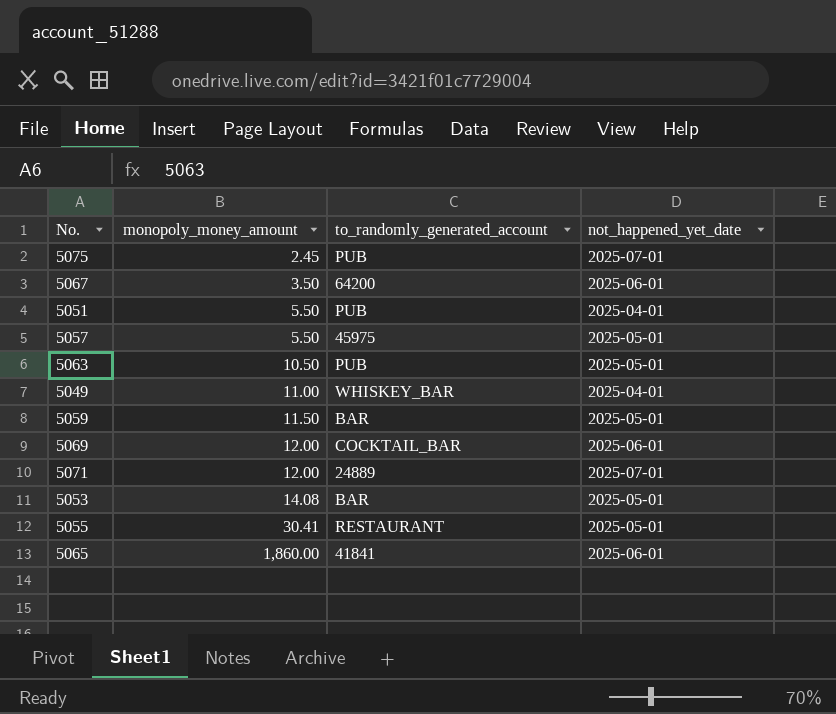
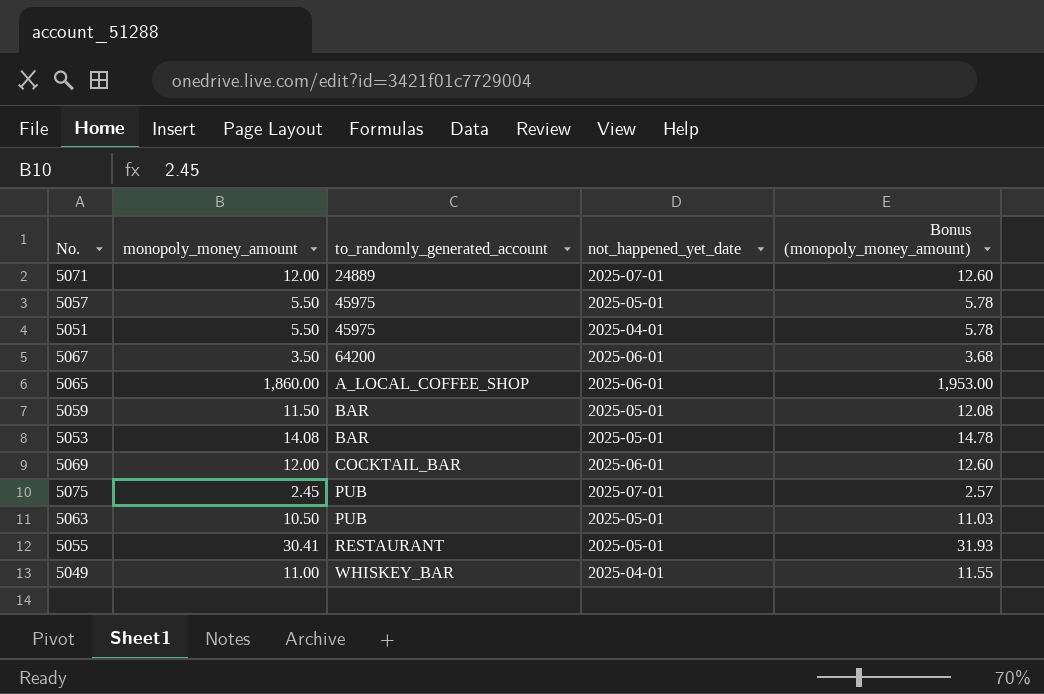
row order: monopoly_money_amount ascending -> to_randomly_generated_account ascending
column Bonus (monopoly_money_amount) | formula: none -> [monopoly_money_amount] * 1.05
5051 | to_randomly_generated_account: PUB -> 45975
5065 | to_randomly_generated_account: 41841 -> A_LOCAL_COFFEE_SHOP

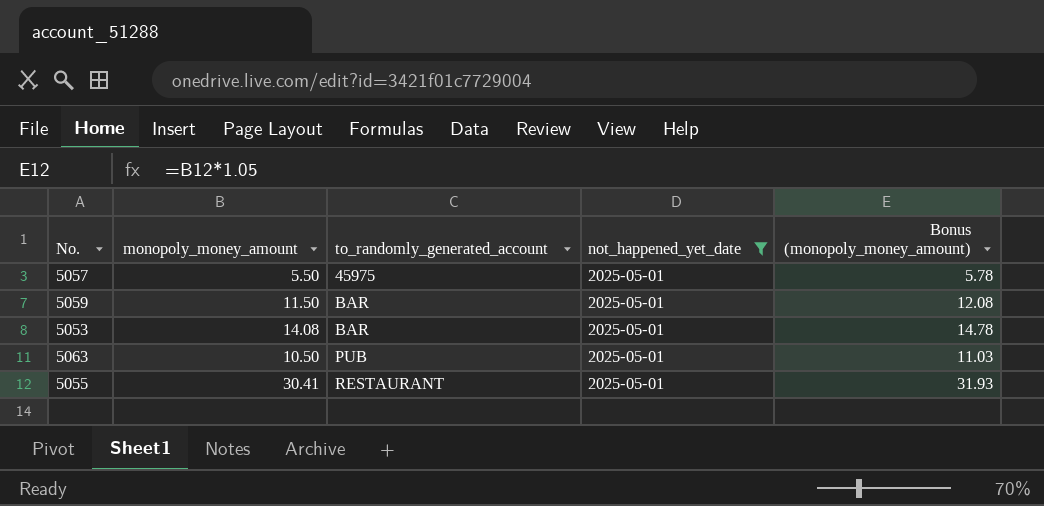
filter: none -> not_happened_yet_date = 2025-05-01

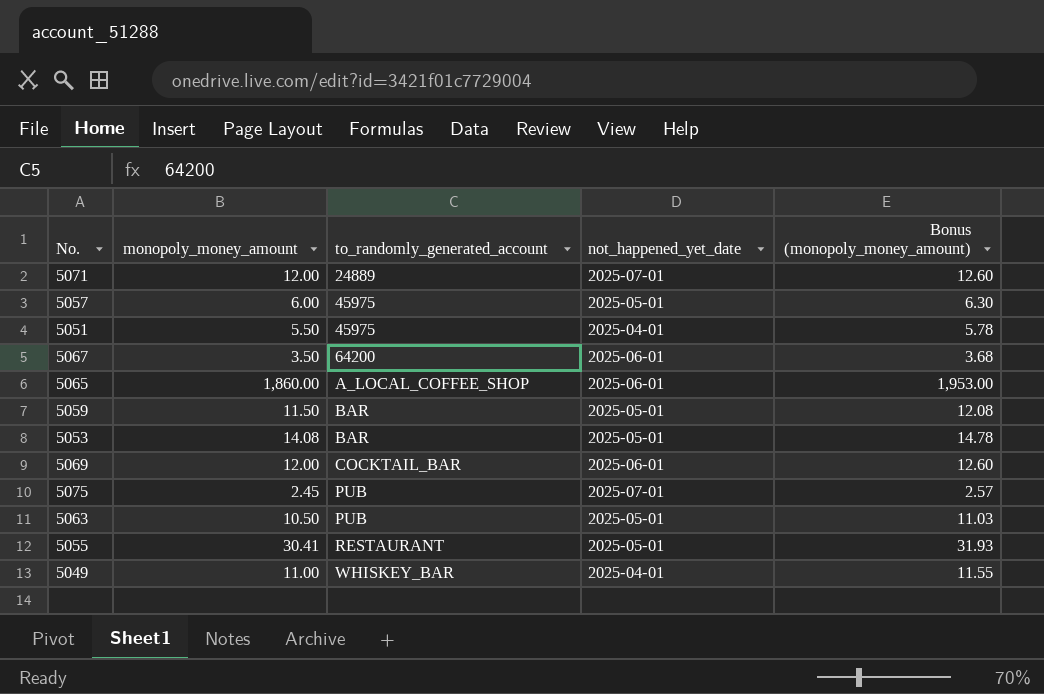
filter: not_happened_yet_date = 2025-05-01 -> none
5057 | monopoly_money_amount: 5.50 -> 6.00
5057 | Bonus (monopoly_money_amount): 5.78 -> 6.30

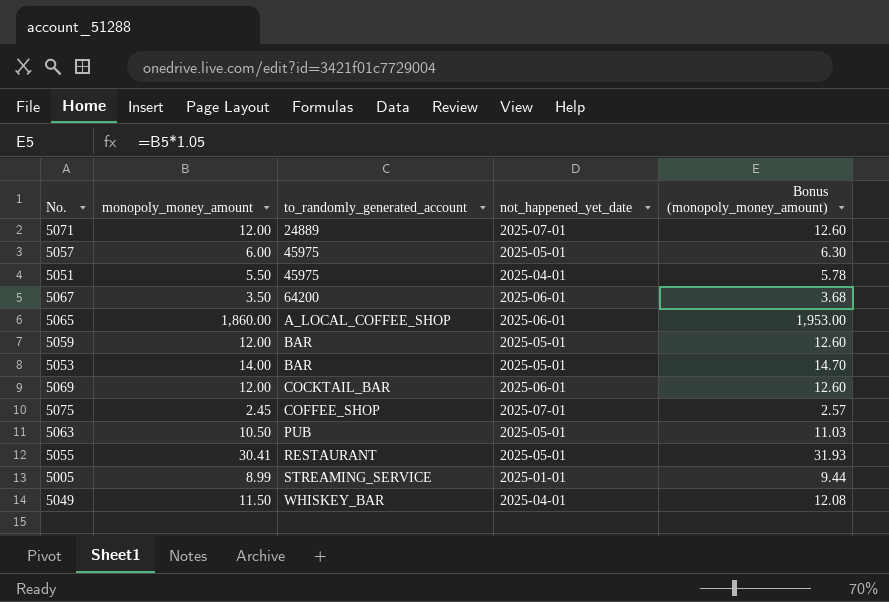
5059 | monopoly_money_amount: 11.50 -> 12.00
5059 | Bonus (monopoly_money_amount): 12.08 -> 12.60
5053 | monopoly_money_amount: 14.08 -> 14.00
5053 | Bonus (monopoly_money_amount): 14.78 -> 14.70
5075 | to_randomly_generated_account: PUB -> COFFEE_SHOP
row 5005: none -> 8.99 | STREAMING_SERVICE | 2025-01-01 | 9.44
5049 | monopoly_money_amount: 11.00 -> 11.50
5049 | Bonus (monopoly_money_amount): 11.55 -> 12.08

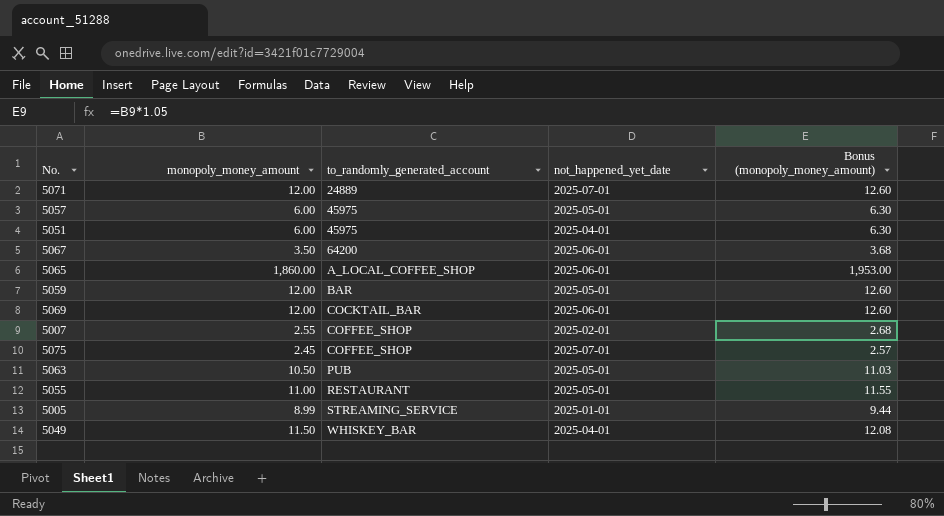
row 5053: 14.00 | BAR | 2025-05-01 | 14.70 -> none
5051 | monopoly_money_amount: 5.50 -> 6.00
5051 | Bonus (monopoly_money_amount): 5.78 -> 6.30
row 5007: none -> 2.55 | COFFEE_SHOP | 2025-02-01 | 2.68
5055 | monopoly_money_amount: 30.41 -> 11.00
5055 | Bonus (monopoly_money_amount): 31.93 -> 11.55

